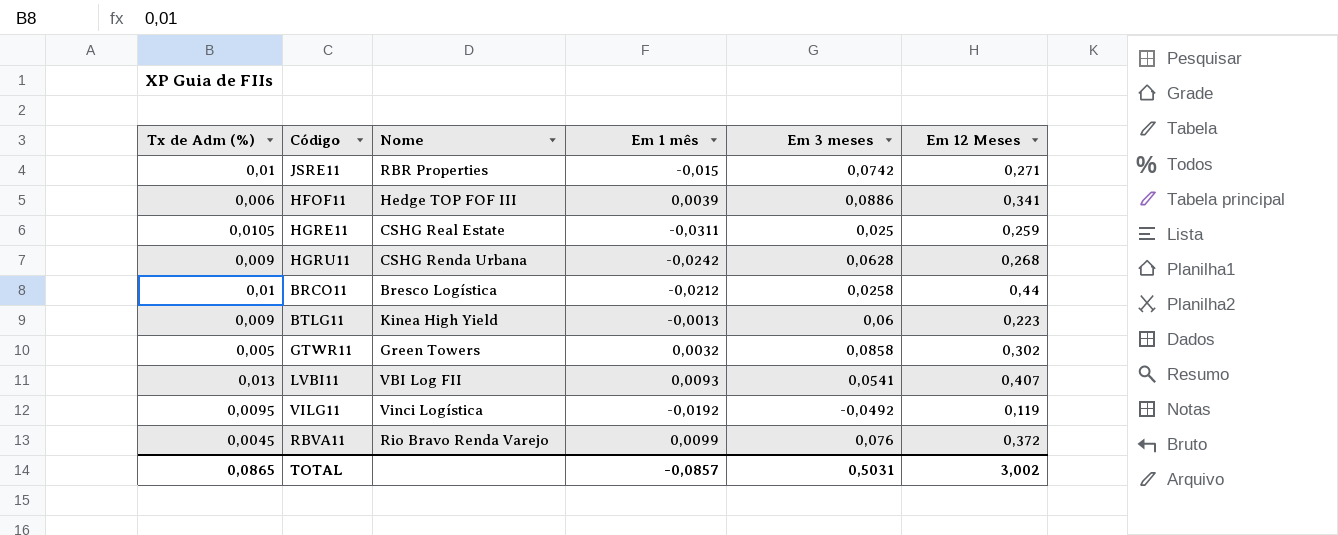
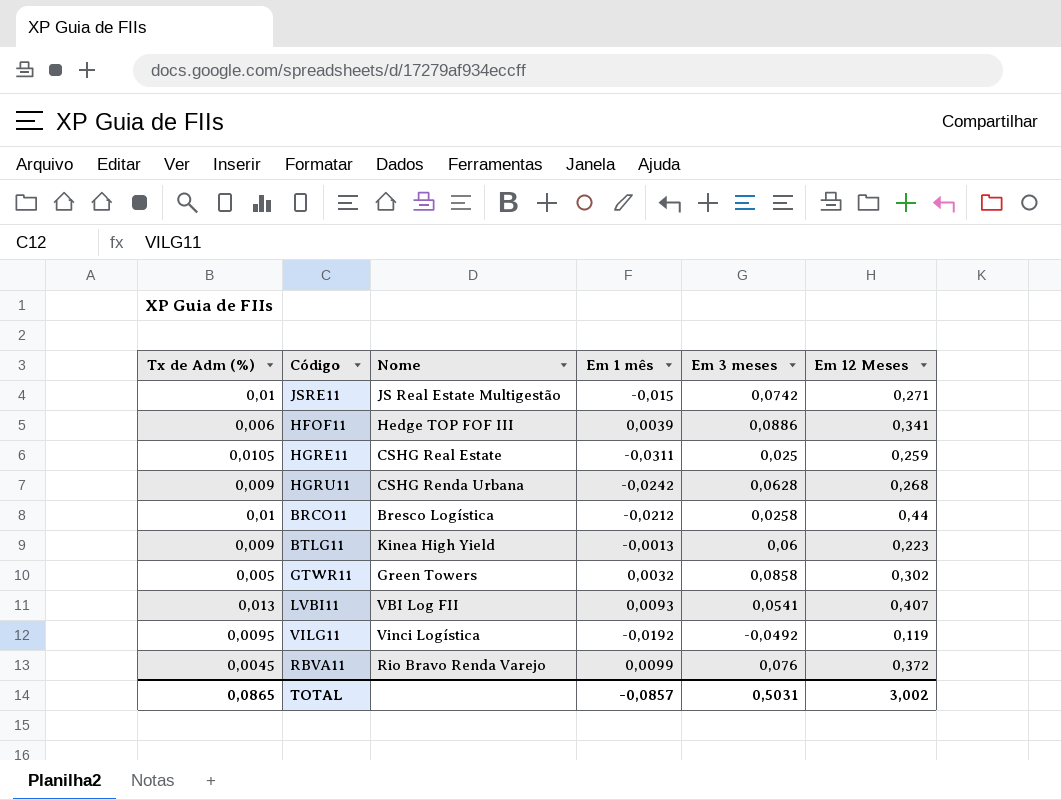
JSRE11 | Nome: RBR Properties -> JS Real Estate Multigestão

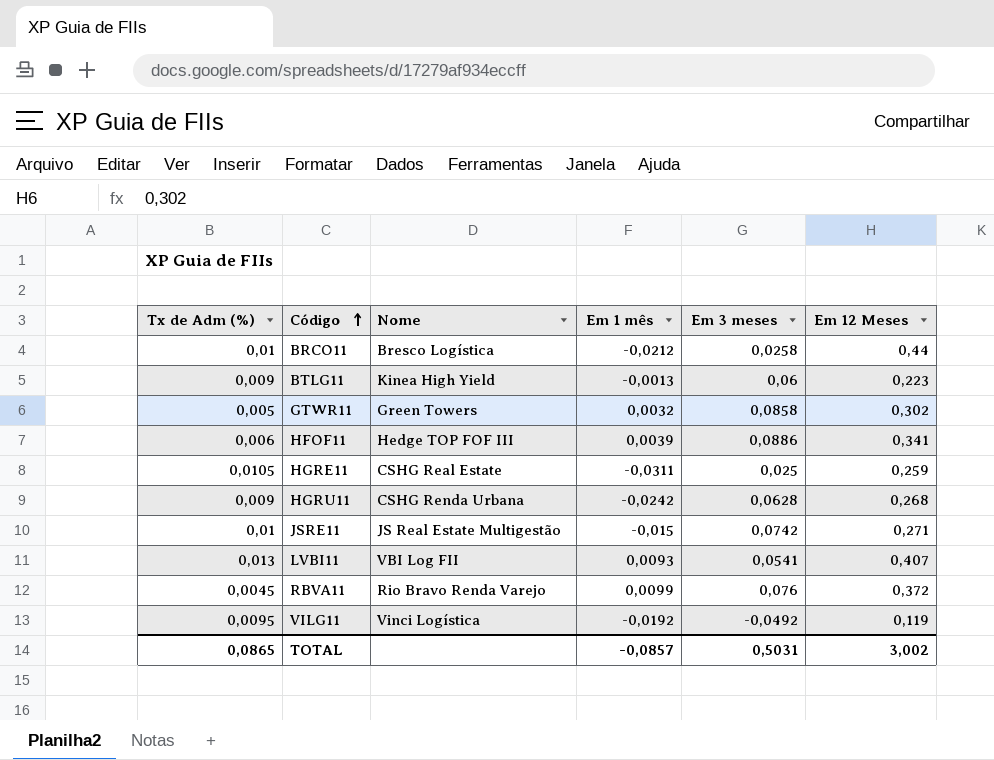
row order: none -> Código ascending

